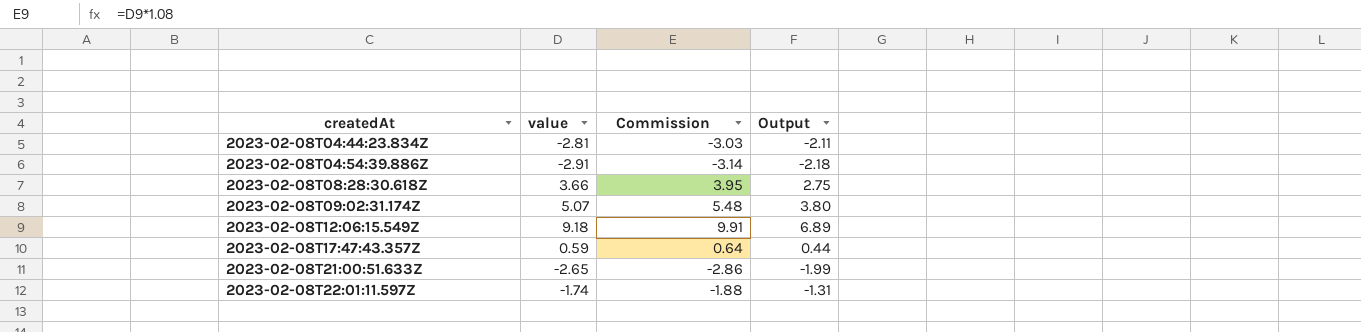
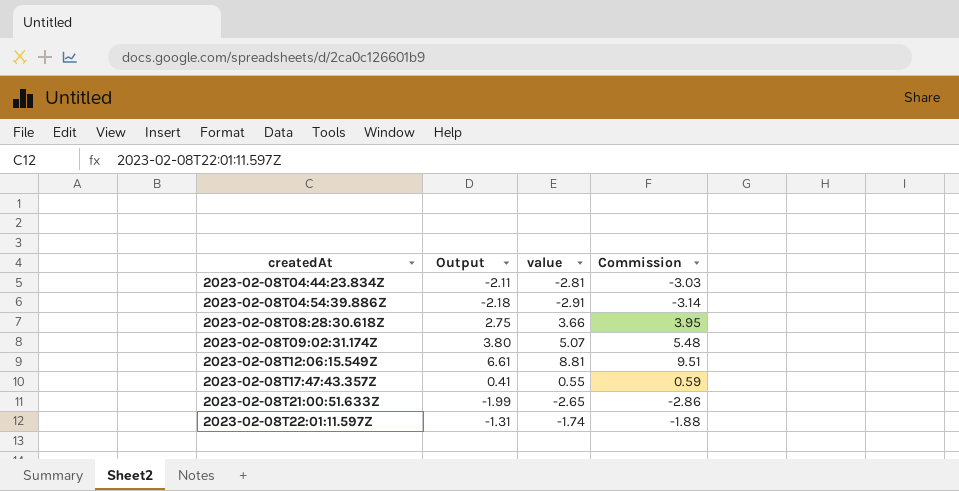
column Output | position: 4 -> 2
2023-02-08T12:06:15.549Z | Output: 6.89 -> 6.61
2023-02-08T12:06:15.549Z | value: 9.18 -> 8.81
2023-02-08T12:06:15.549Z | Commission: 9.91 -> 9.51
2023-02-08T17:47:43.357Z | Output: 0.44 -> 0.41
2023-02-08T17:47:43.357Z | value: 0.59 -> 0.55
2023-02-08T17:47:43.357Z | Commission: 0.64 -> 0.59

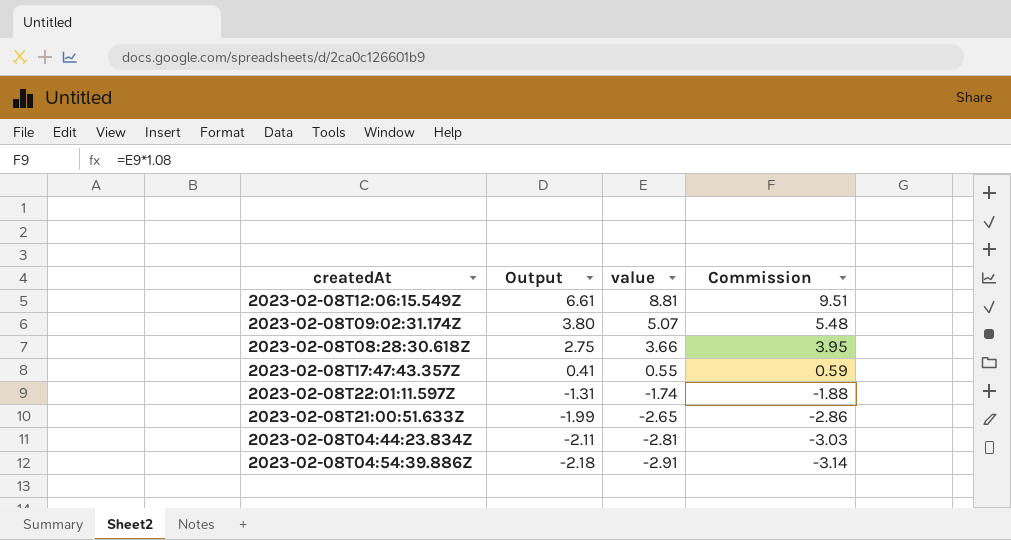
row order: createdAt ascending -> Output descending

